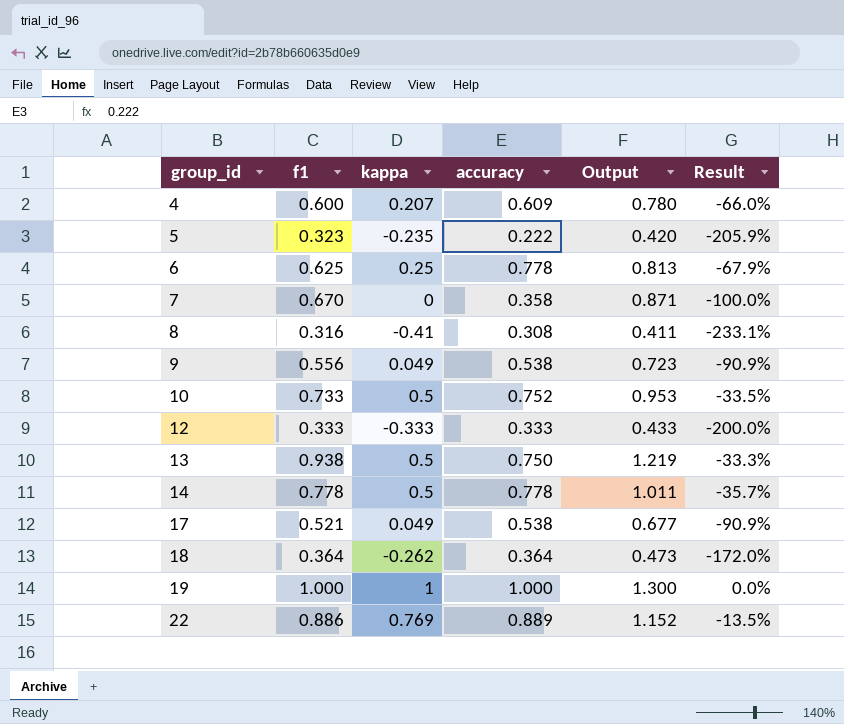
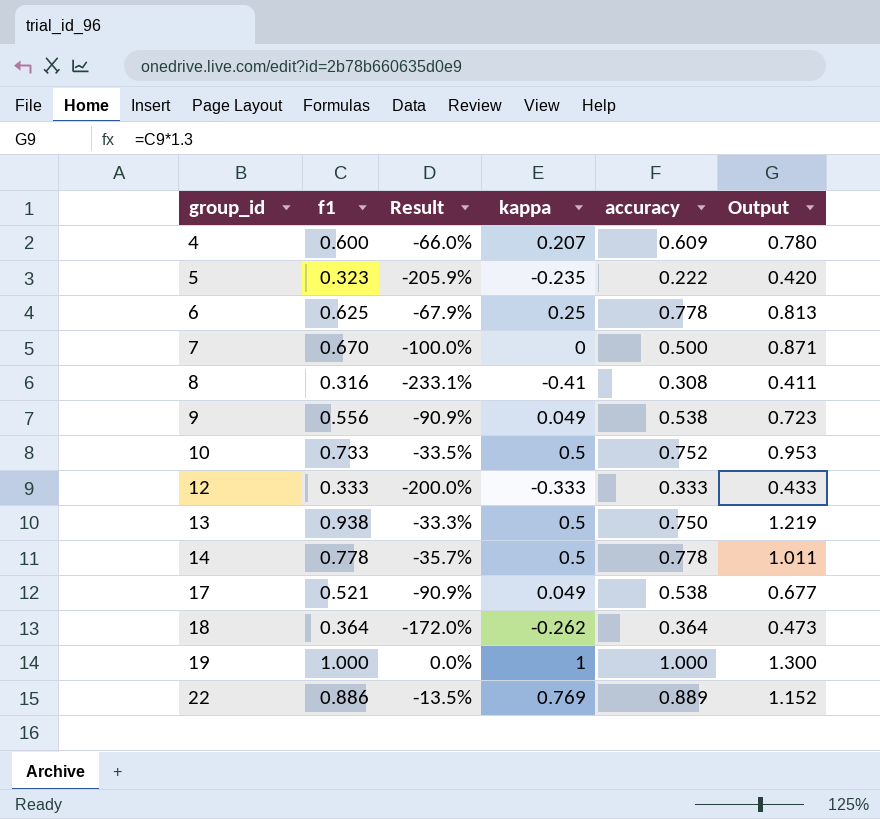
column Result | position: 6 -> 3
7 | accuracy: 0.358 -> 0.500

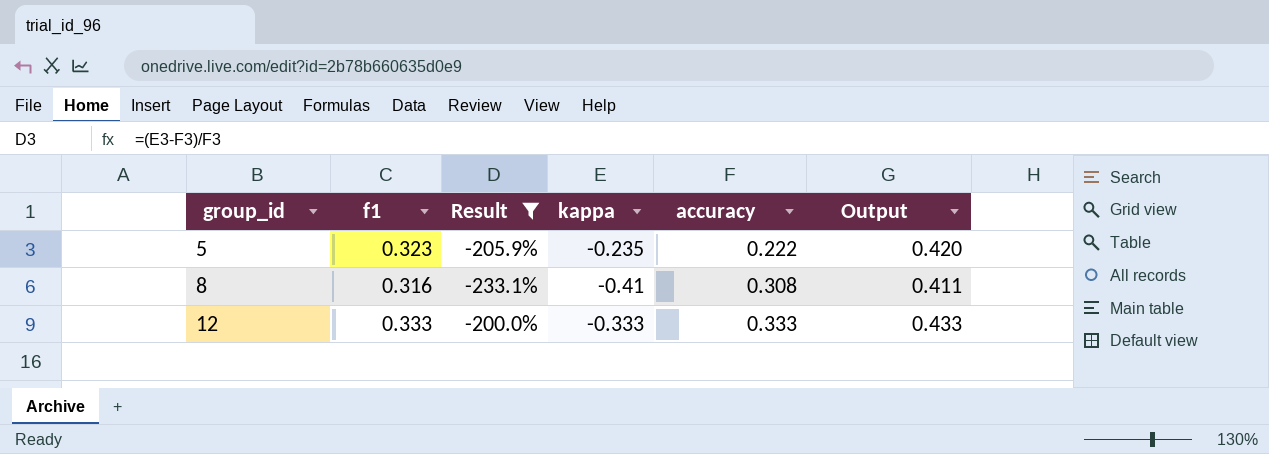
filter: none -> Result <= -200.0%

